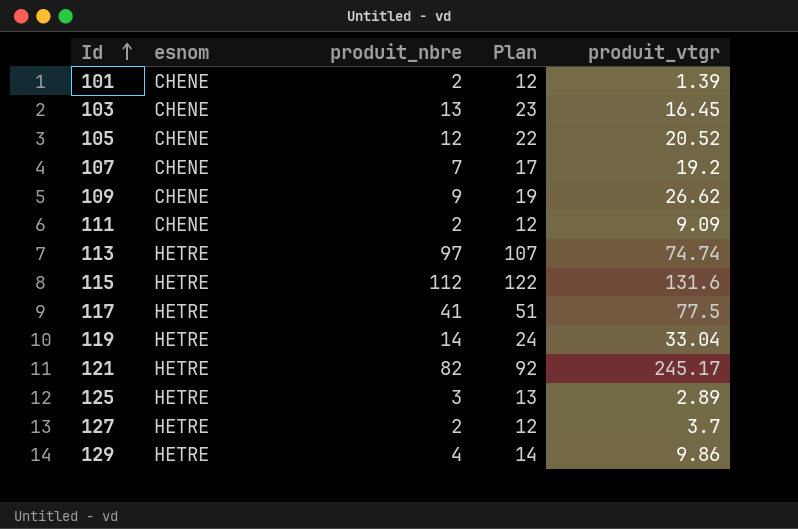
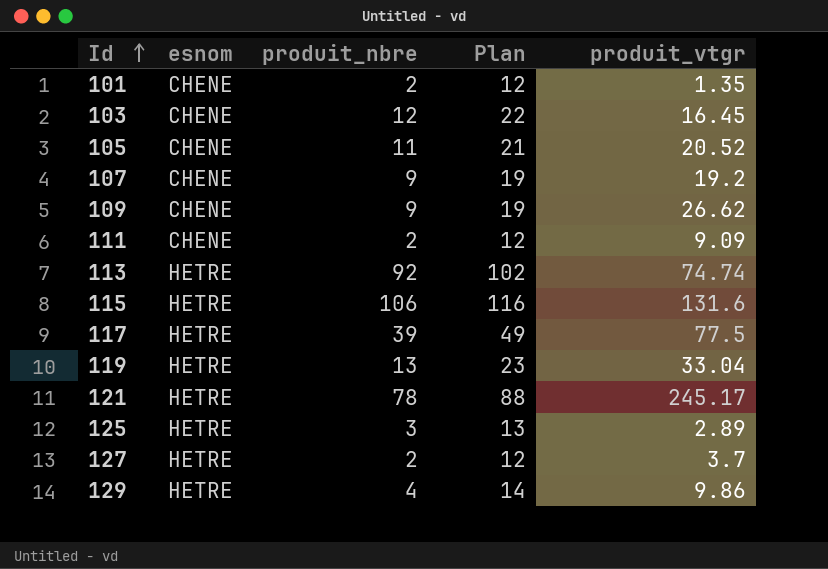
101 | produit_vtgr: 1.39 -> 1.35
103 | produit_nbre: 13 -> 12
103 | Plan: 23 -> 22
105 | produit_nbre: 12 -> 11
105 | Plan: 22 -> 21
107 | produit_nbre: 7 -> 9
107 | Plan: 17 -> 19
113 | produit_nbre: 97 -> 92
113 | Plan: 107 -> 102
115 | produit_nbre: 112 -> 106
115 | Plan: 122 -> 116
117 | produit_nbre: 41 -> 39
117 | Plan: 51 -> 49
119 | produit_nbre: 14 -> 13
119 | Plan: 24 -> 23
121 | produit_nbre: 82 -> 78
121 | Plan: 92 -> 88

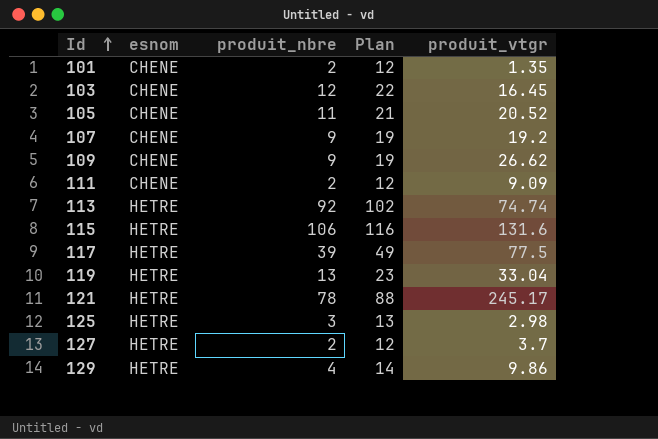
125 | produit_vtgr: 2.89 -> 2.98

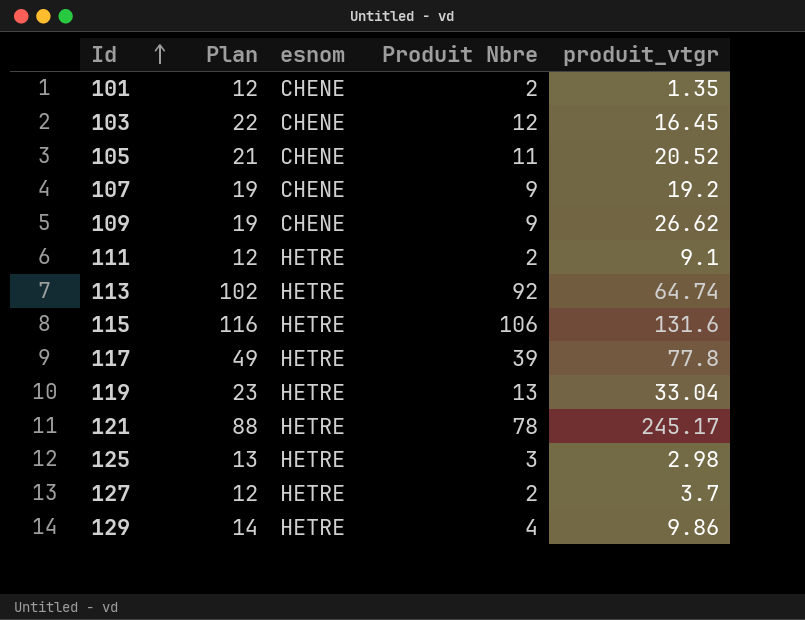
column Plan | position: 4 -> 2
column name: produit_nbre -> Produit Nbre
111 | esnom: CHENE -> HETRE
111 | produit_vtgr: 9.09 -> 9.1
113 | produit_vtgr: 74.74 -> 64.74
117 | produit_vtgr: 77.5 -> 77.8

